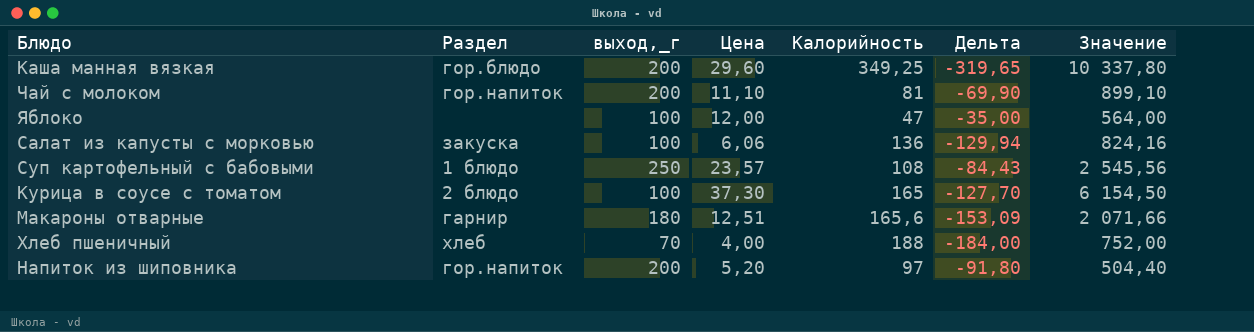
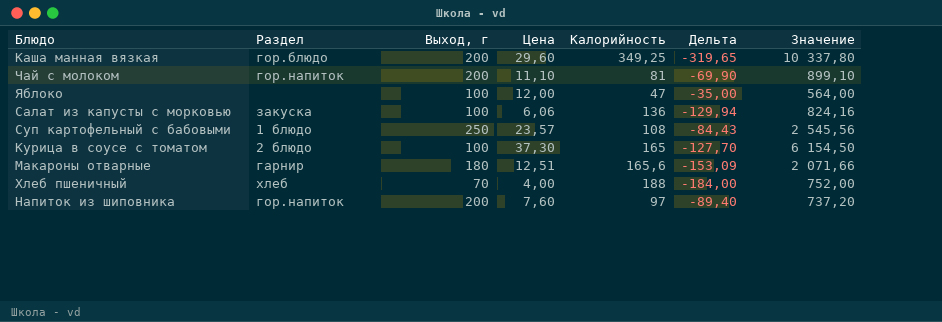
column name: выход,_г -> Выход, г
Напиток из шиповника | Цена: 5,20 -> 7,60
Напиток из шиповника | Дельта: -91,80 -> -89,40
Напиток из шиповника | Значение: 504,40 -> 737,20

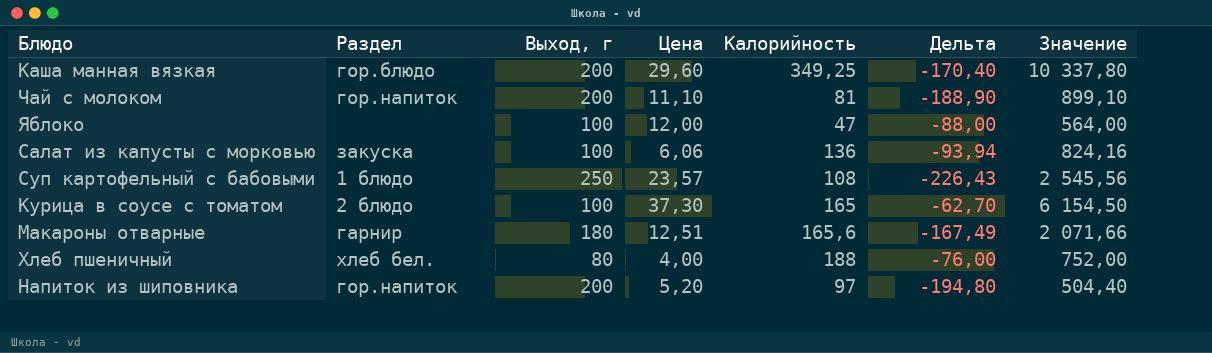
column Дельта | formula: [Цена] - [Калорийность] -> [Цена] - [Выход, г]
Хлеб пшеничный | Раздел: хлеб -> хлеб бел.
Хлеб пшеничный | Выход, г: 70 -> 80
Напиток из шиповника | Цена: 7,60 -> 5,20
Напиток из шиповника | Значение: 737,20 -> 504,40

